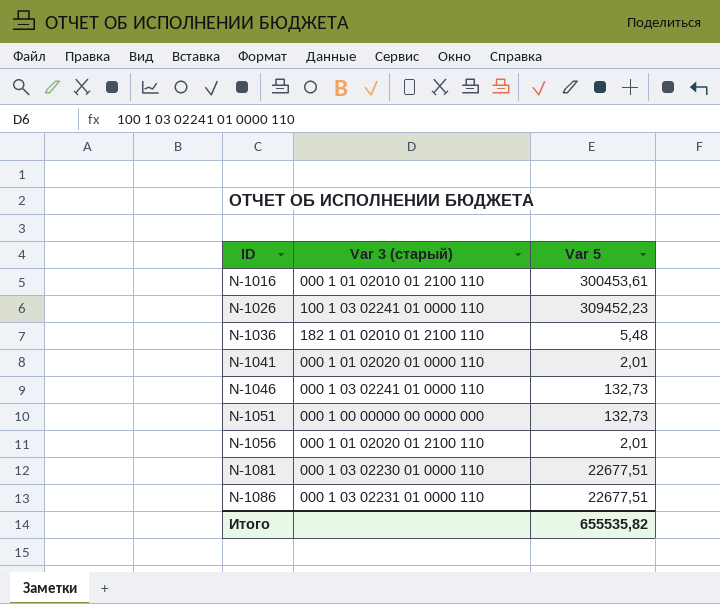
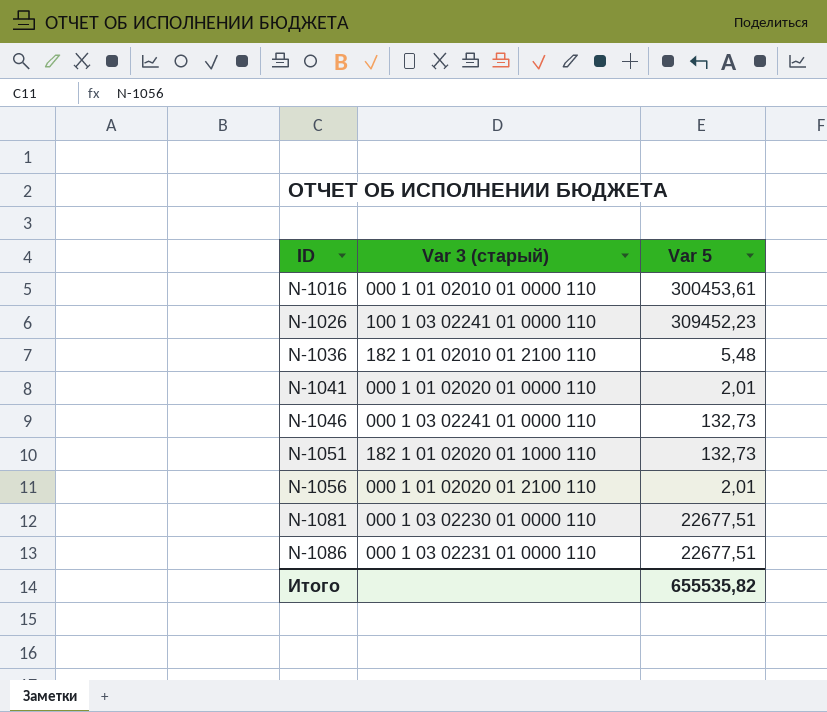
N-1016 | Var 3 (старый): 000 1 01 02010 01 2100 110 -> 000 1 01 02010 01 0000 110
N-1051 | Var 3 (старый): 000 1 00 00000 00 0000 000 -> 182 1 01 02020 01 1000 110

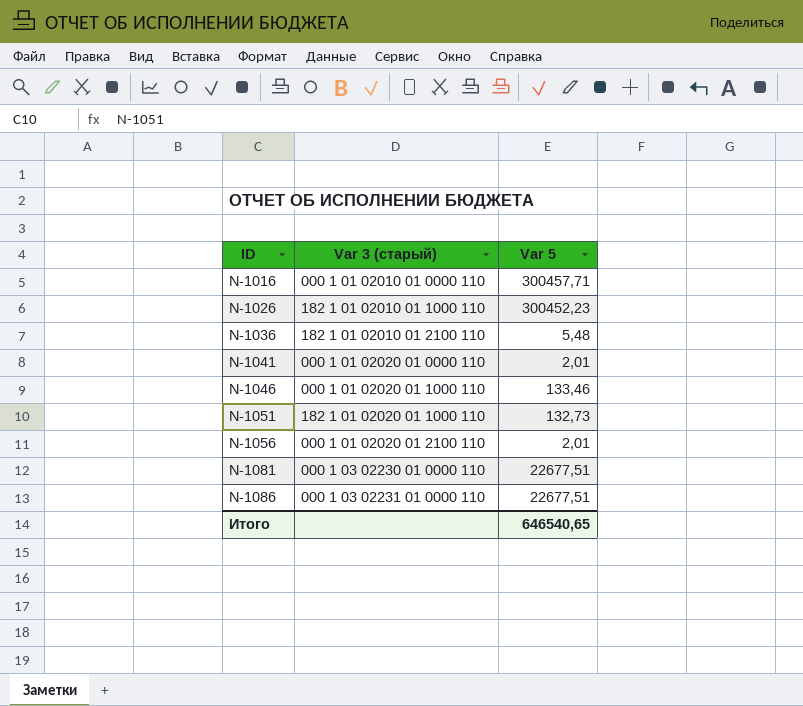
N-1016 | Var 5: 300453,61 -> 300457,71
N-1026 | Var 3 (старый): 100 1 03 02241 01 0000 110 -> 182 1 01 02010 01 1000 110
N-1026 | Var 5: 309452,23 -> 300452,23
N-1046 | Var 3 (старый): 000 1 03 02241 01 0000 110 -> 000 1 01 02020 01 1000 110
N-1046 | Var 5: 132,73 -> 133,46
Итого | Var 5: 655535,82 -> 646540,65

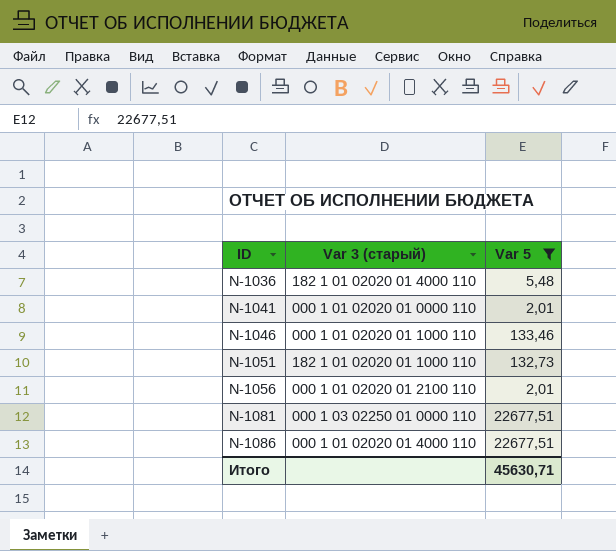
filter: none -> Var 5 <= 22677,51
N-1036 | Var 3 (старый): 182 1 01 02010 01 2100 110 -> 182 1 01 02020 01 4000 110
N-1081 | Var 3 (старый): 000 1 03 02230 01 0000 110 -> 000 1 03 02250 01 0000 110
N-1086 | Var 3 (старый): 000 1 03 02231 01 0000 110 -> 000 1 01 02020 01 4000 110
Итого | Var 5: 646540,65 -> 45630,71

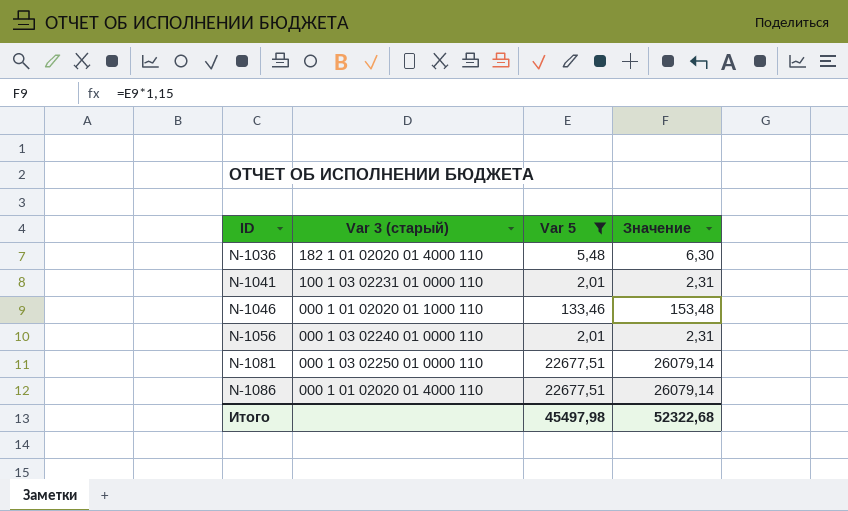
column Значение | formula: none -> [Var 5] * 1,15
row N-1051: 182 1 01 02020 01 1000 110 | 132,73 -> none
N-1041 | Var 3 (старый): 000 1 01 02020 01 0000 110 -> 100 1 03 02231 01 0000 110
N-1056 | Var 3 (старый): 000 1 01 02020 01 2100 110 -> 000 1 03 02240 01 0000 110
Итого | Var 5: 45630,71 -> 45497,98

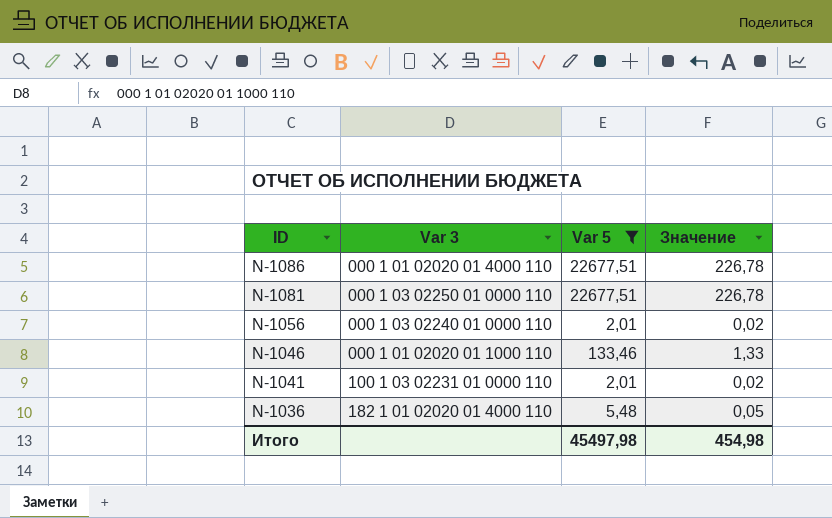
row order: ID ascending -> ID descending
column name: Var 3 (старый) -> Var 3
column Значение | formula: [Var 5] * 1,15 -> [Var 5] * 0,01
Итого | Значение: 52322,68 -> 454,98

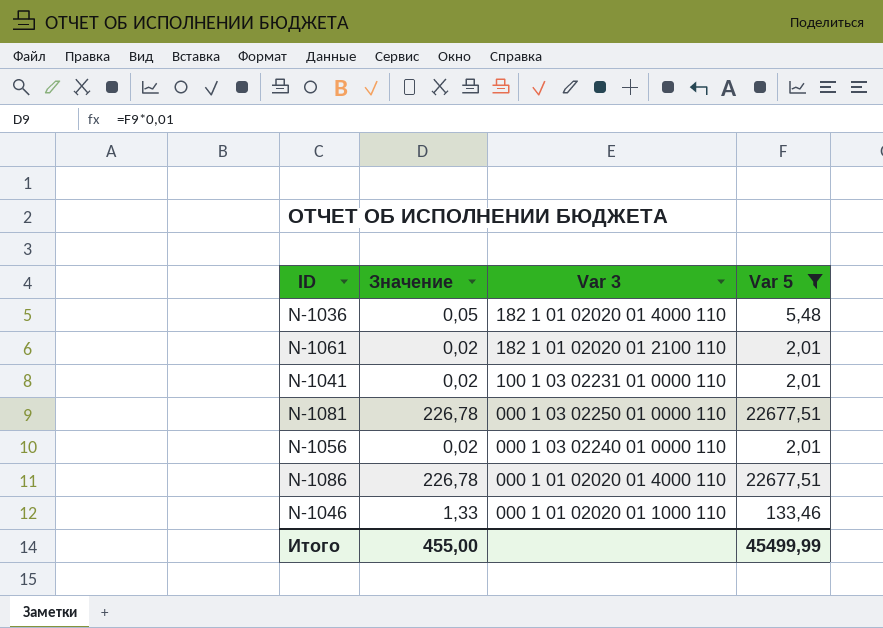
row order: ID descending -> Var 3 descending
column Значение | position: 4 -> 2
row N-1061: none -> 0,02 | 182 1 01 02020 01 2100 110 | 2,01
Итого | Значение: 454,98 -> 455,00
Итого | Var 5: 45497,98 -> 45499,99

